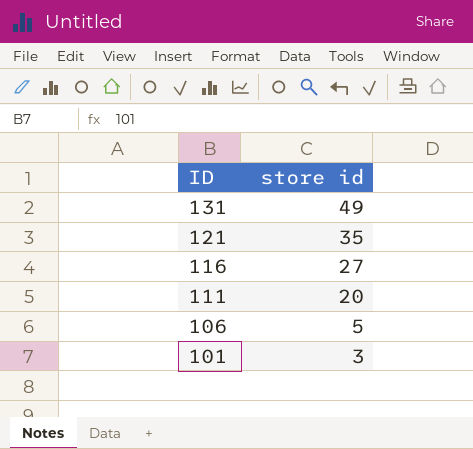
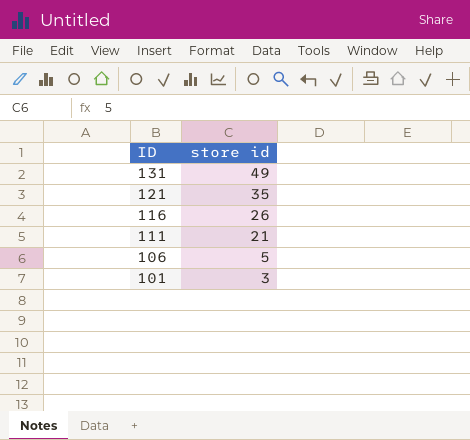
116 | store id: 27 -> 26
111 | store id: 20 -> 21

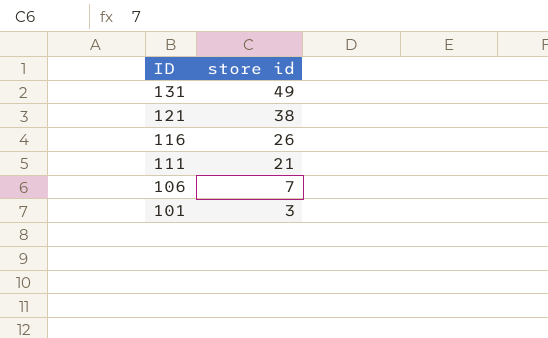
121 | store id: 35 -> 38
106 | store id: 5 -> 7

